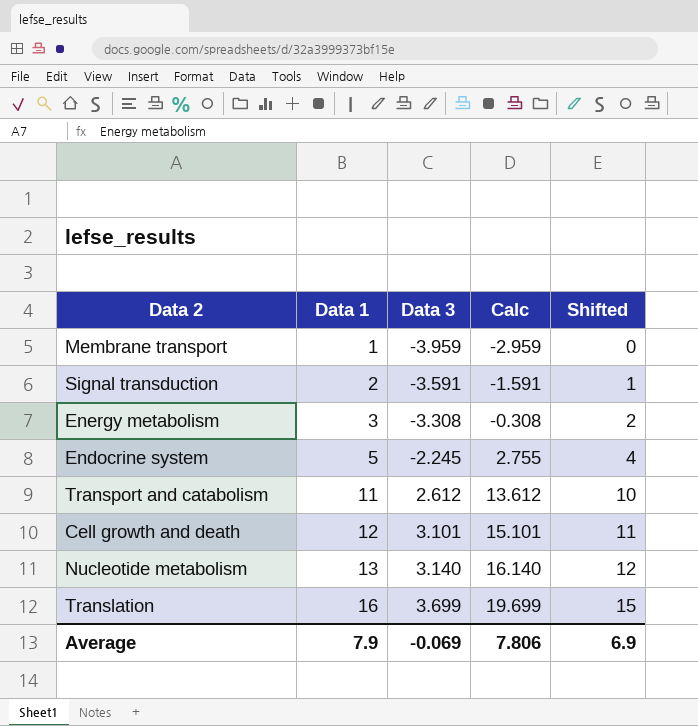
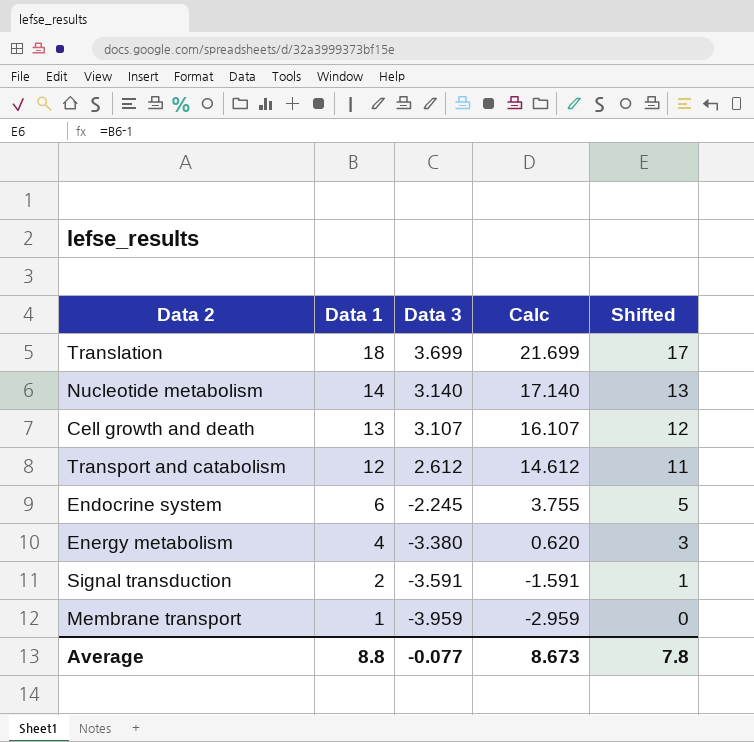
row order: Data 1 ascending -> Data 1 descending
Translation | Data 1: 16 -> 18
Translation | Calc: 19.699 -> 21.699
Translation | Shifted: 15 -> 17
Nucleotide metabolism | Data 1: 13 -> 14
Nucleotide metabolism | Calc: 16.140 -> 17.140
Nucleotide metabolism | Shifted: 12 -> 13
Cell growth and death | Data 1: 12 -> 13
Cell growth and death | Data 3: 3.101 -> 3.107
Cell growth and death | Calc: 15.101 -> 16.107
Cell growth and death | Shifted: 11 -> 12
Transport and catabolism | Data 1: 11 -> 12
Transport and catabolism | Calc: 13.612 -> 14.612
Transport and catabolism | Shifted: 10 -> 11
Endocrine system | Data 1: 5 -> 6
Endocrine system | Calc: 2.755 -> 3.755
Endocrine system | Shifted: 4 -> 5
Energy metabolism | Data 1: 3 -> 4
Energy metabolism | Data 3: -3.308 -> -3.380
Energy metabolism | Calc: -0.308 -> 0.620
Energy metabolism | Shifted: 2 -> 3
Average | Data 1: 7.9 -> 8.8
Average | Data 3: -0.069 -> -0.077
Average | Calc: 7.806 -> 8.673
Average | Shifted: 6.9 -> 7.8

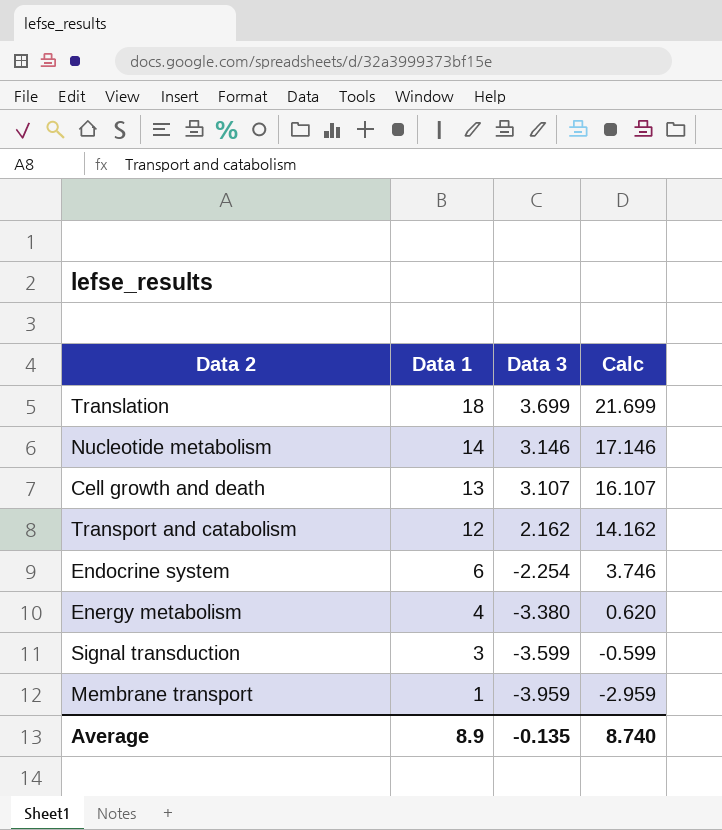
column Shifted | formula: [Data 1] - 1 -> none
Nucleotide metabolism | Data 3: 3.140 -> 3.146
Nucleotide metabolism | Calc: 17.140 -> 17.146
Transport and catabolism | Data 3: 2.612 -> 2.162
Transport and catabolism | Calc: 14.612 -> 14.162
Endocrine system | Data 3: -2.245 -> -2.254
Endocrine system | Calc: 3.755 -> 3.746
Signal transduction | Data 1: 2 -> 3
Signal transduction | Data 3: -3.591 -> -3.599
Signal transduction | Calc: -1.591 -> -0.599
Average | Data 1: 8.8 -> 8.9
Average | Data 3: -0.077 -> -0.135
Average | Calc: 8.673 -> 8.740

